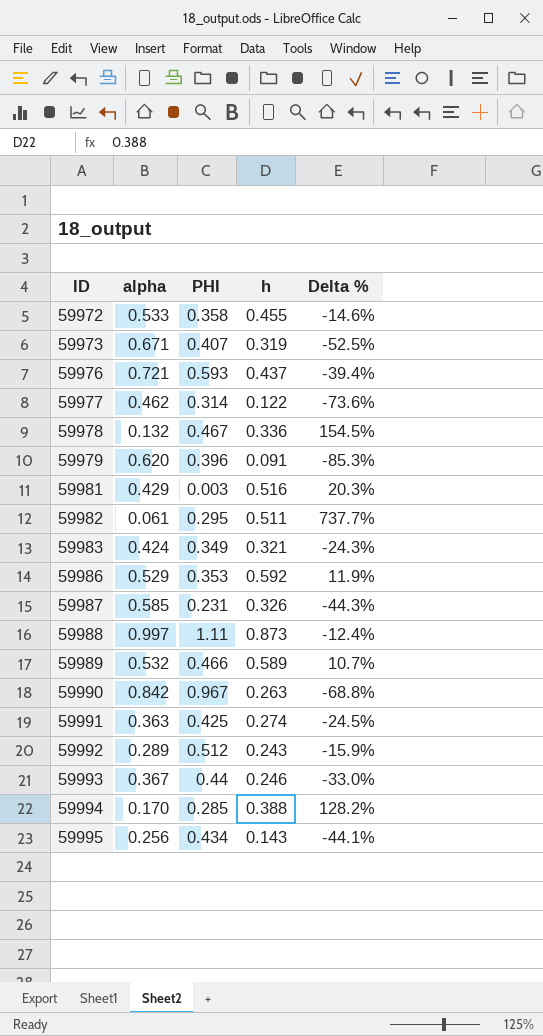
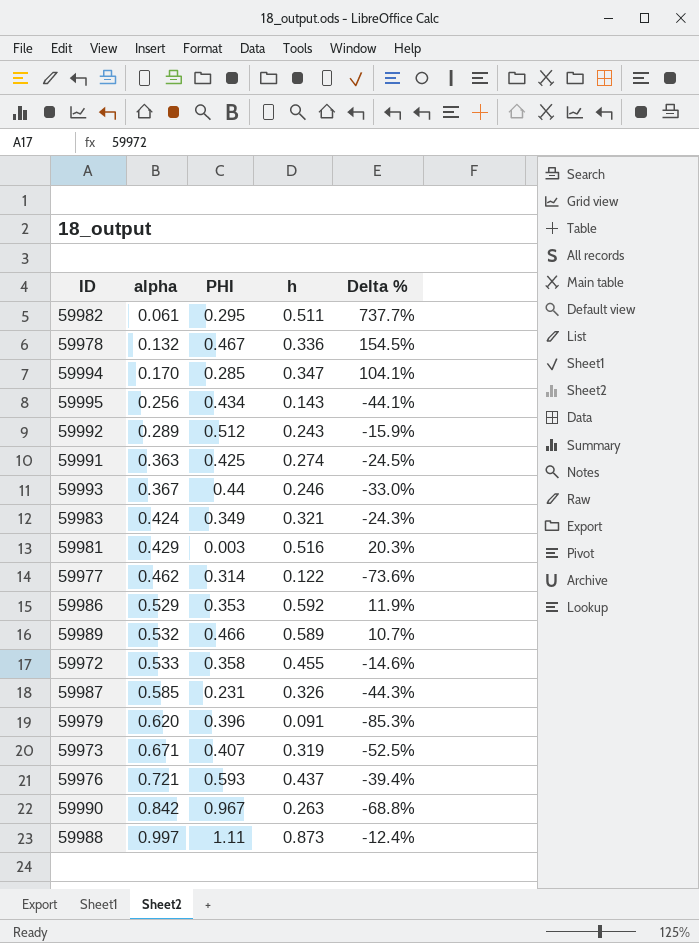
row order: ID ascending -> alpha ascending
59994 | h: 0.388 -> 0.347
59994 | Delta %: 128.2% -> 104.1%

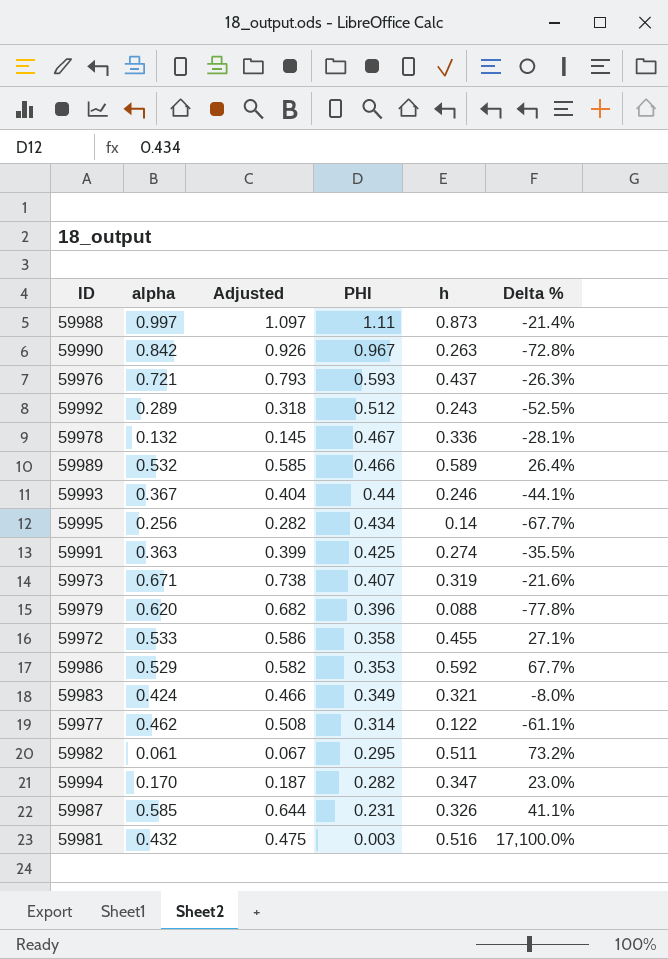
row order: alpha ascending -> PHI descending
column Adjusted | formula: none -> [alpha] * 1.1
column Delta % | formula: ([h] - [alpha]) / [alpha] -> ([h] - [PHI]) / [PHI]
59995 | h: 0.143 -> 0.14
59979 | h: 0.091 -> 0.088
59994 | PHI: 0.285 -> 0.282
59981 | alpha: 0.429 -> 0.432

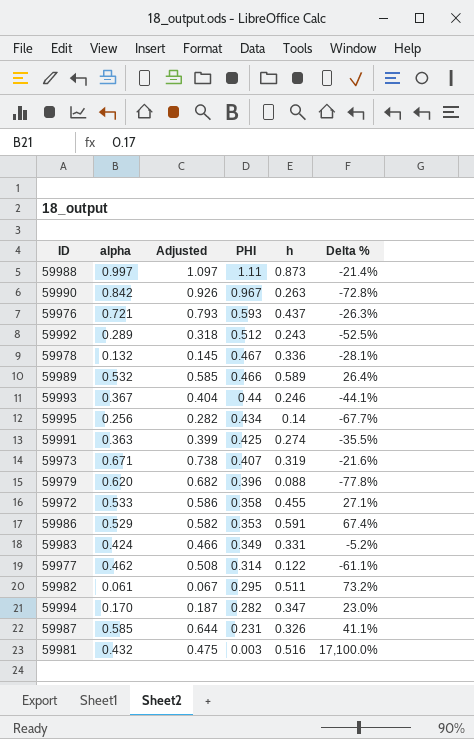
59986 | h: 0.592 -> 0.591
59986 | Delta %: 67.7% -> 67.4%
59983 | h: 0.321 -> 0.331
59983 | Delta %: -8.0% -> -5.2%

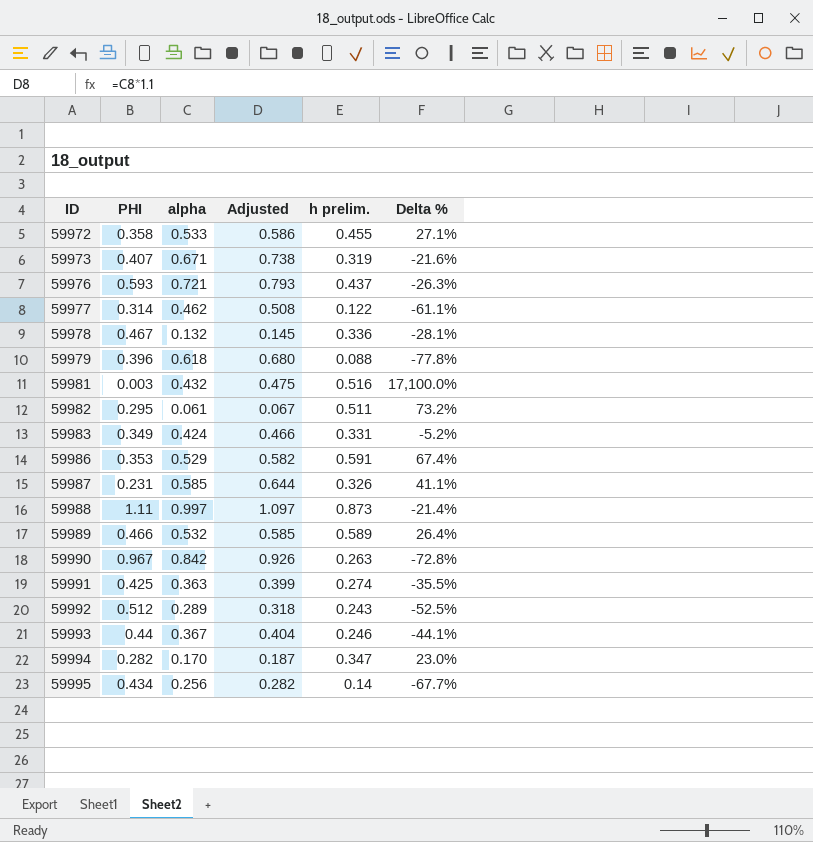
row order: PHI descending -> ID ascending
column PHI | position: 4 -> 2
column name: h -> h prelim.
59979 | alpha: 0.620 -> 0.618
59979 | Adjusted: 0.682 -> 0.680

